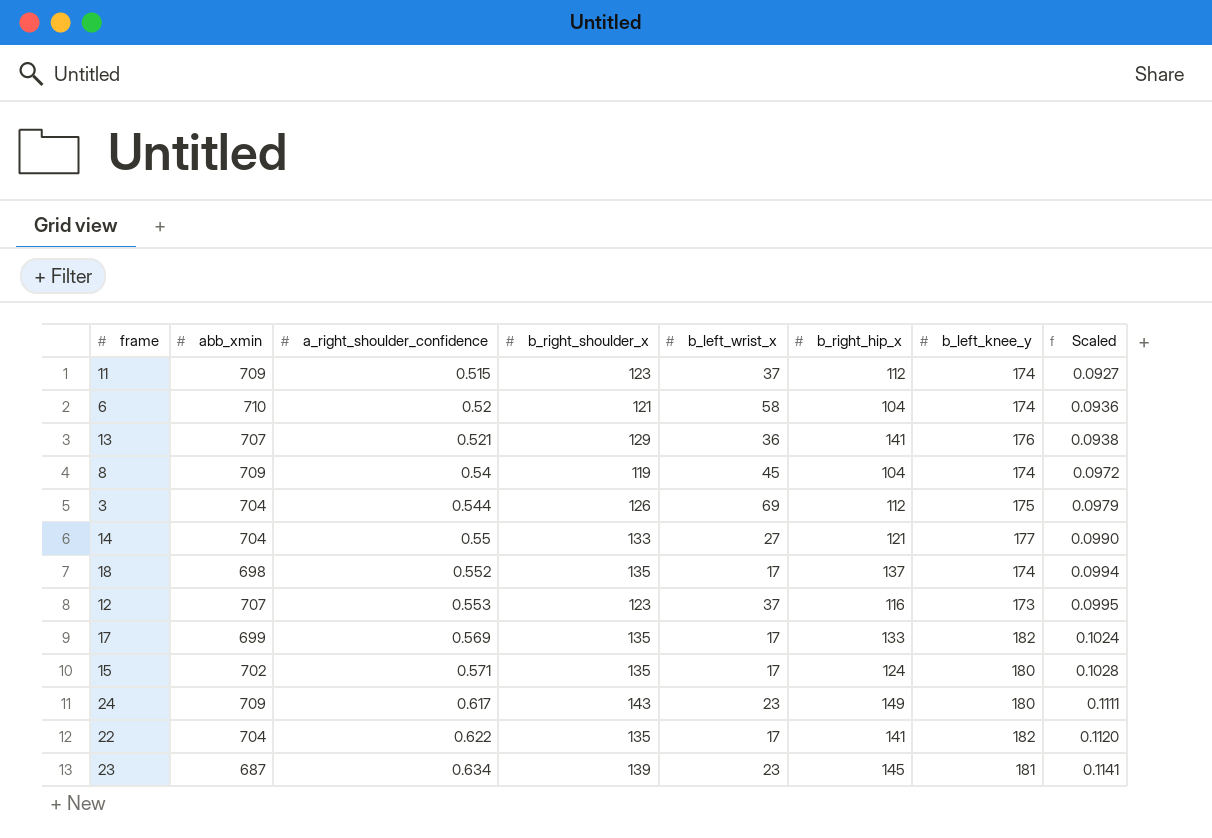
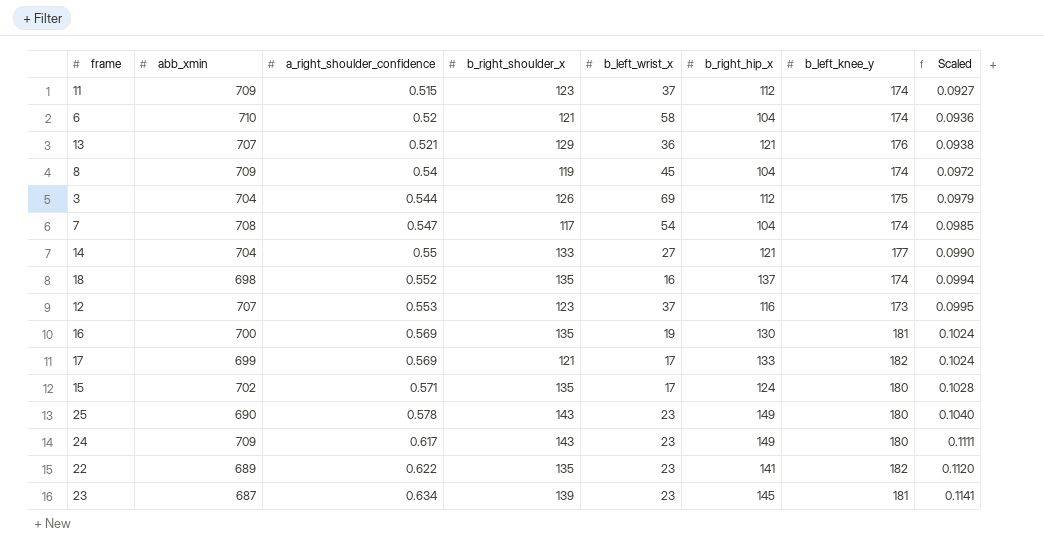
13 | b_right_hip_x: 141 -> 121
row 7: none -> 708 | 0.547 | 117 | 54 | 104 | 174 | 0.0985
18 | b_left_wrist_x: 17 -> 16
row 16: none -> 700 | 0.569 | 135 | 19 | 130 | 181 | 0.1024
17 | b_right_shoulder_x: 135 -> 121
row 25: none -> 690 | 0.578 | 143 | 23 | 149 | 180 | 0.1040
22 | abb_xmin: 704 -> 689
22 | b_left_wrist_x: 17 -> 23

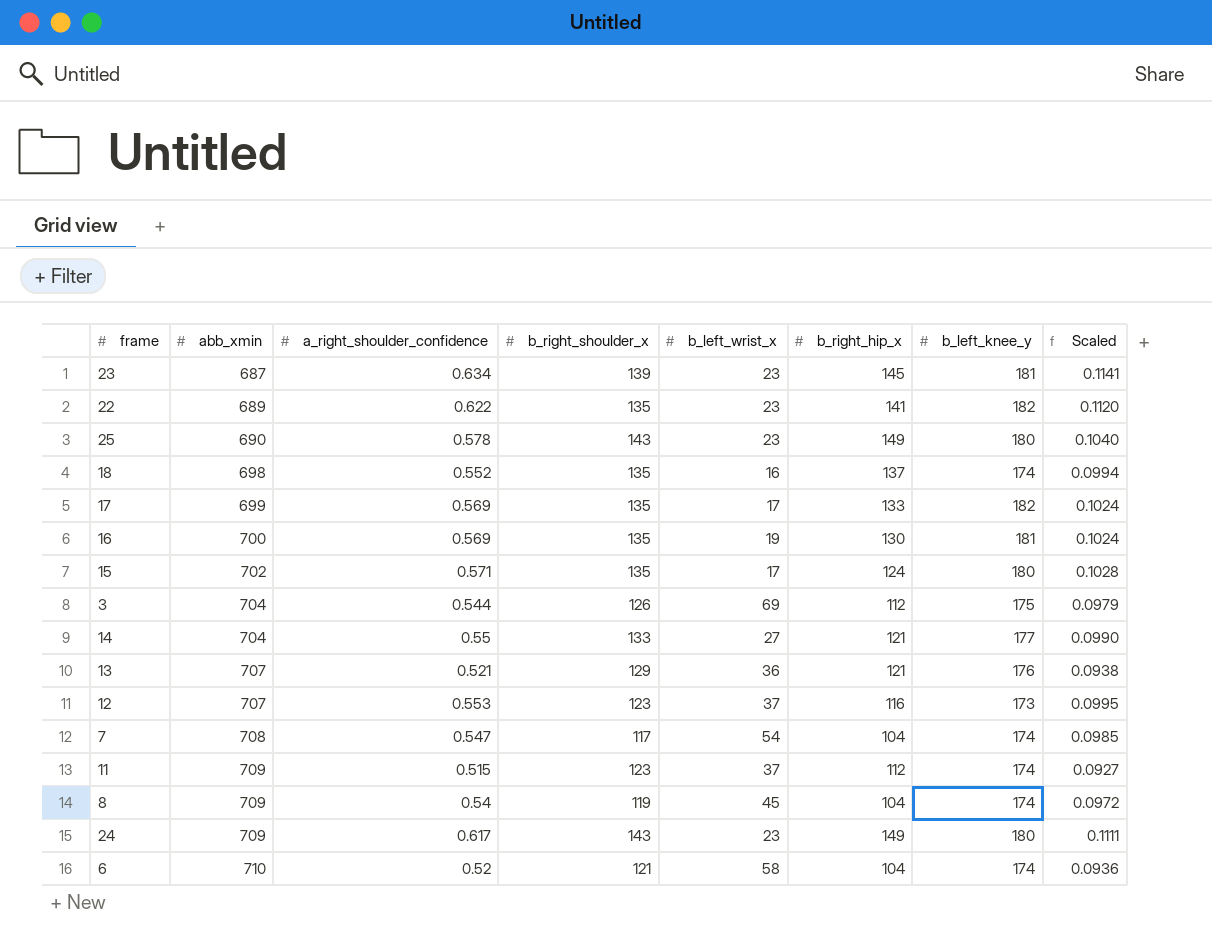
row order: a_right_shoulder_confidence ascending -> abb_xmin ascending
17 | b_right_shoulder_x: 121 -> 135

